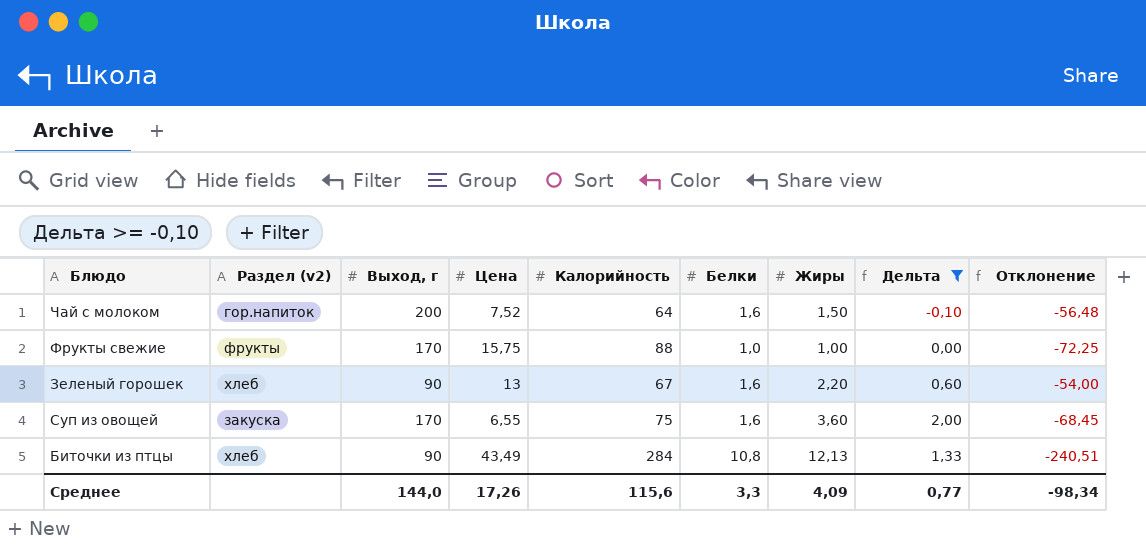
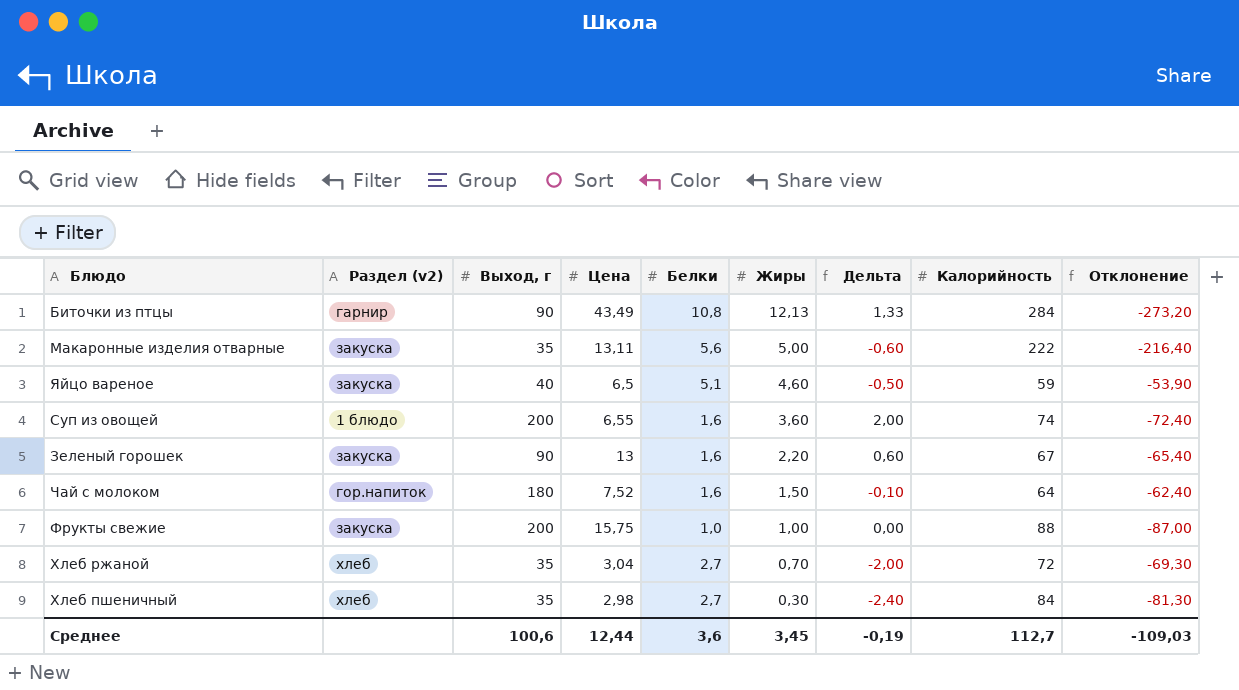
filter: Дельта >= -0,10 -> none
row order: none -> Жиры descending
column Калорийность | position: 5 -> 8
column Отклонение | formula: [Цена] - [Калорийность] -> [Белки] - [Калорийность]
Биточки из птцы | Раздел (v2): хлеб -> гарнир
Суп из овощей | Раздел (v2): закуска -> 1 блюдо
Суп из овощей | Выход, г: 170 -> 200
Суп из овощей | Калорийность: 75 -> 74
Зеленый горошек | Раздел (v2): хлеб -> закуска
Чай с молоком | Выход, г: 200 -> 180
Фрукты свежие | Раздел (v2): фрукты -> закуска
Фрукты свежие | Выход, г: 170 -> 200
Среднее | Выход, г: 144,0 -> 100,6
Среднее | Цена: 17,26 -> 12,44
Среднее | Белки: 3,3 -> 3,6
Среднее | Жиры: 4,09 -> 3,45
Среднее | Дельта: 0,77 -> -0,19
Среднее | Калорийность: 115,6 -> 112,7
Среднее | Отклонение: -98,34 -> -109,03

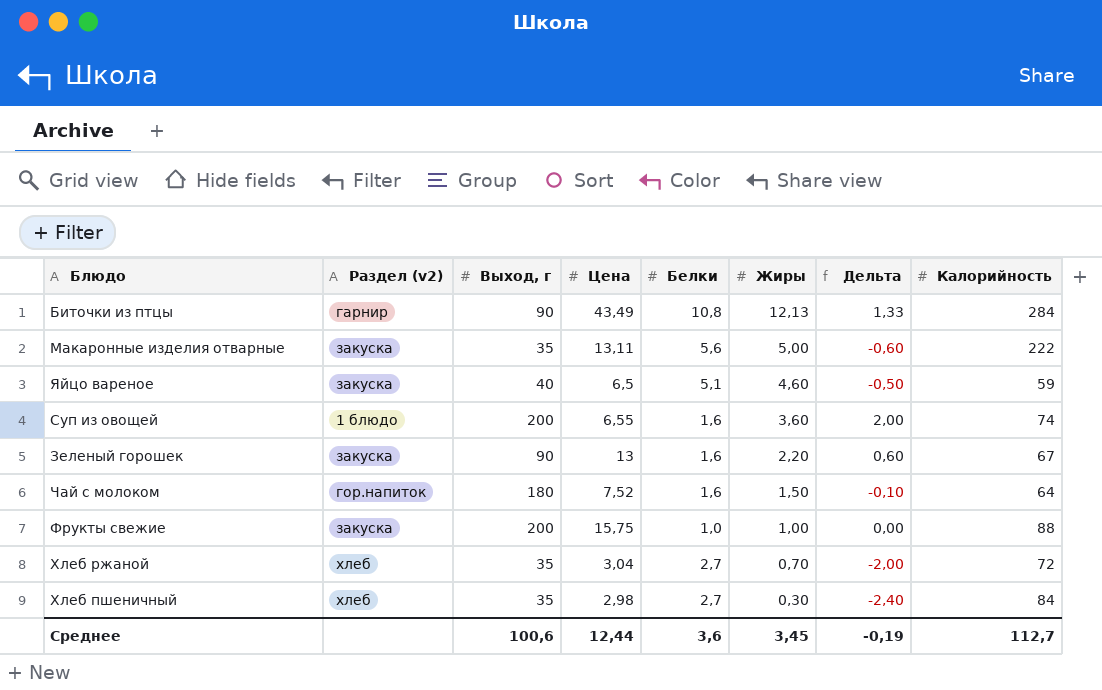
column Отклонение | formula: [Белки] - [Калорийность] -> none

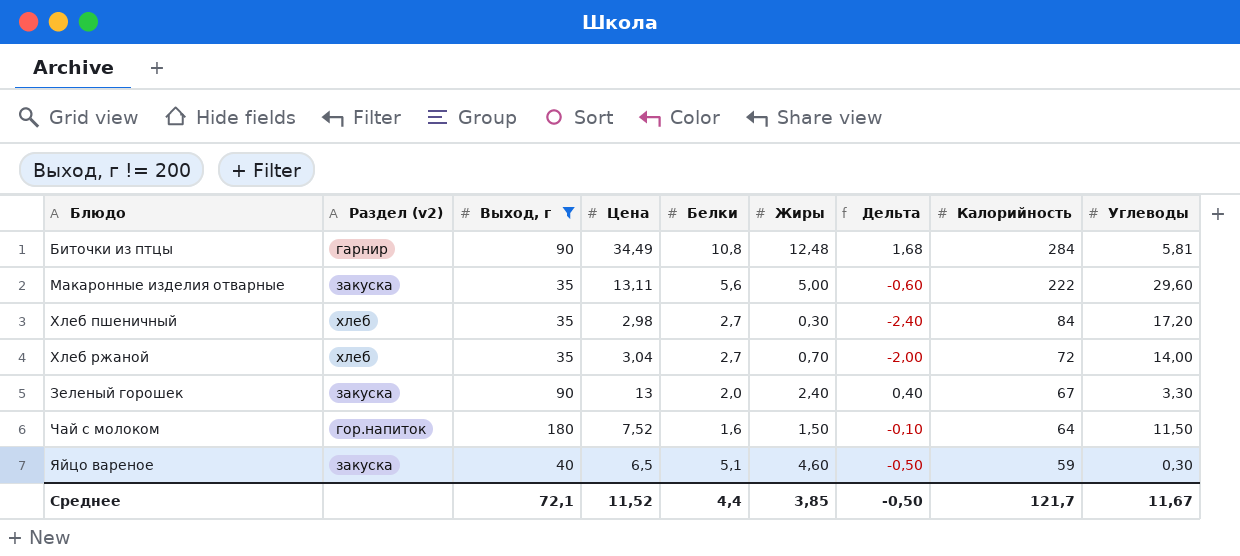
filter: none -> Выход, г != 200
row order: Жиры descending -> Калорийность descending
column Углеводы | position: none -> 9
Биточки из птцы | Цена: 43,49 -> 34,49
Биточки из птцы | Жиры: 12,13 -> 12,48
Биточки из птцы | Дельта: 1,33 -> 1,68
Зеленый горошек | Белки: 1,6 -> 2,0
Зеленый горошек | Жиры: 2,20 -> 2,40
Зеленый горошек | Дельта: 0,60 -> 0,40
Среднее | Выход, г: 100,6 -> 72,1
Среднее | Цена: 12,44 -> 11,52
Среднее | Белки: 3,6 -> 4,4
Среднее | Жиры: 3,45 -> 3,85
Среднее | Дельта: -0,19 -> -0,50
Среднее | Калорийность: 112,7 -> 121,7

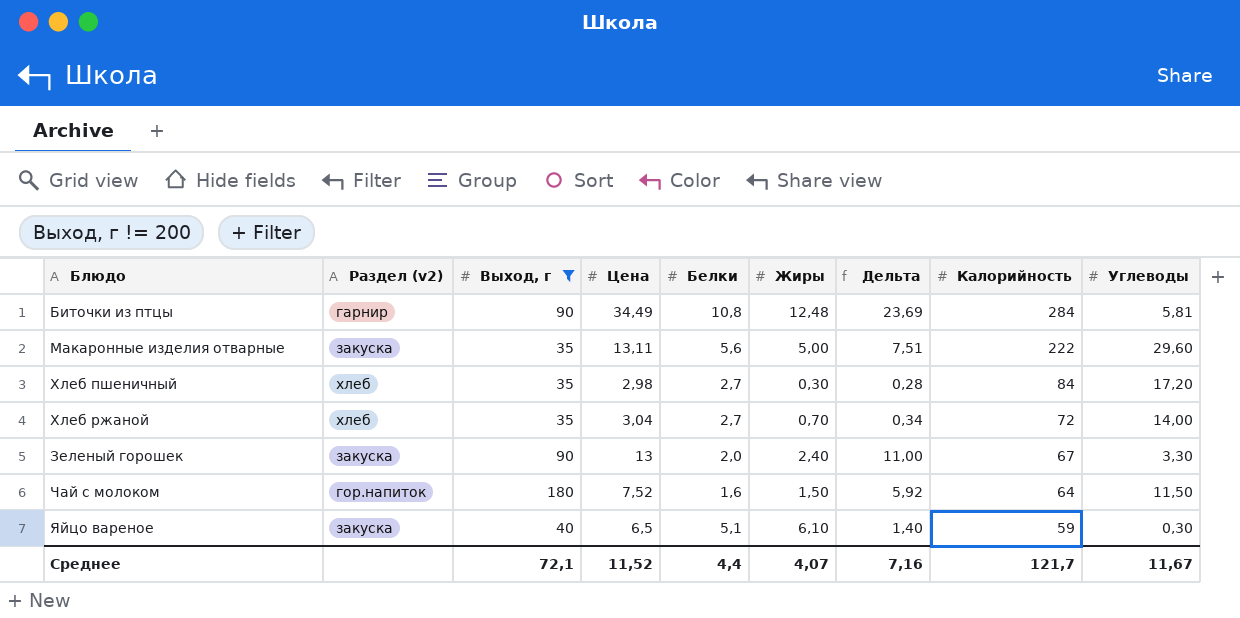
column Дельта | formula: [Жиры] - [Белки] -> [Цена] - [Белки]
Яйцо вареное | Жиры: 4,60 -> 6,10
Среднее | Жиры: 3,85 -> 4,07
Среднее | Дельта: -0,50 -> 7,16

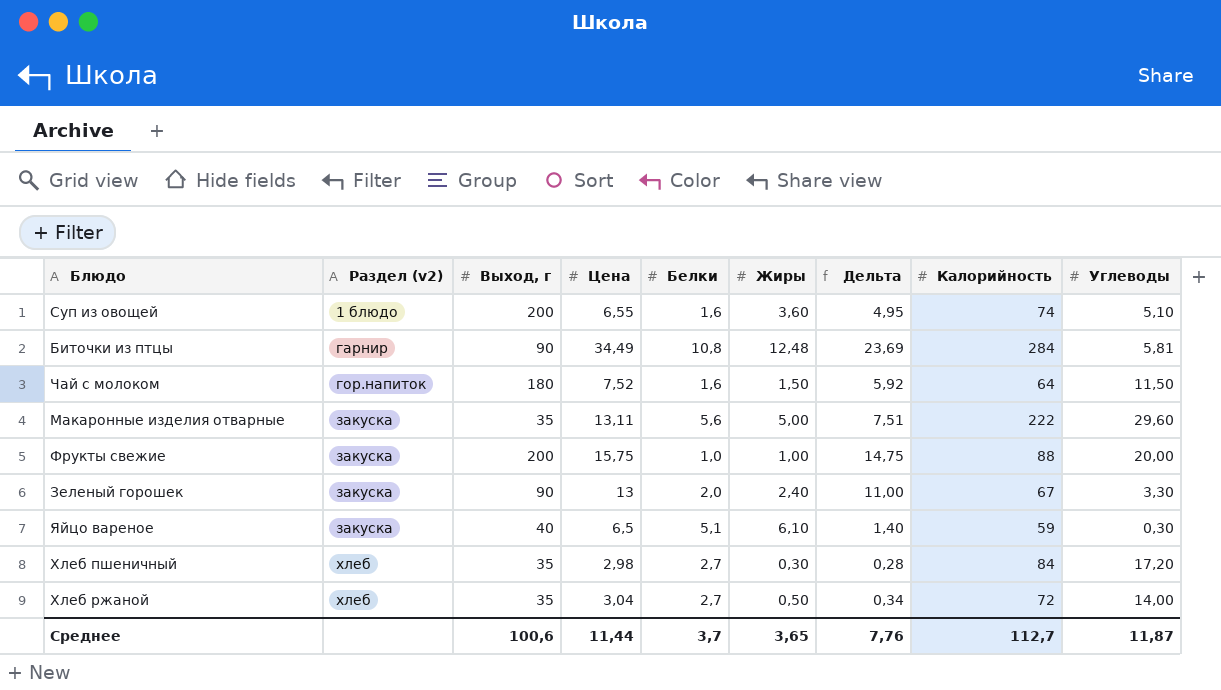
filter: Выход, г != 200 -> none
row order: Калорийность descending -> Раздел (v2) ascending
Хлеб ржаной | Жиры: 0,70 -> 0,50
Среднее | Выход, г: 72,1 -> 100,6
Среднее | Цена: 11,52 -> 11,44
Среднее | Белки: 4,4 -> 3,7
Среднее | Жиры: 4,07 -> 3,65
Среднее | Дельта: 7,16 -> 7,76
Среднее | Калорийность: 121,7 -> 112,7
Среднее | Углеводы: 11,67 -> 11,87

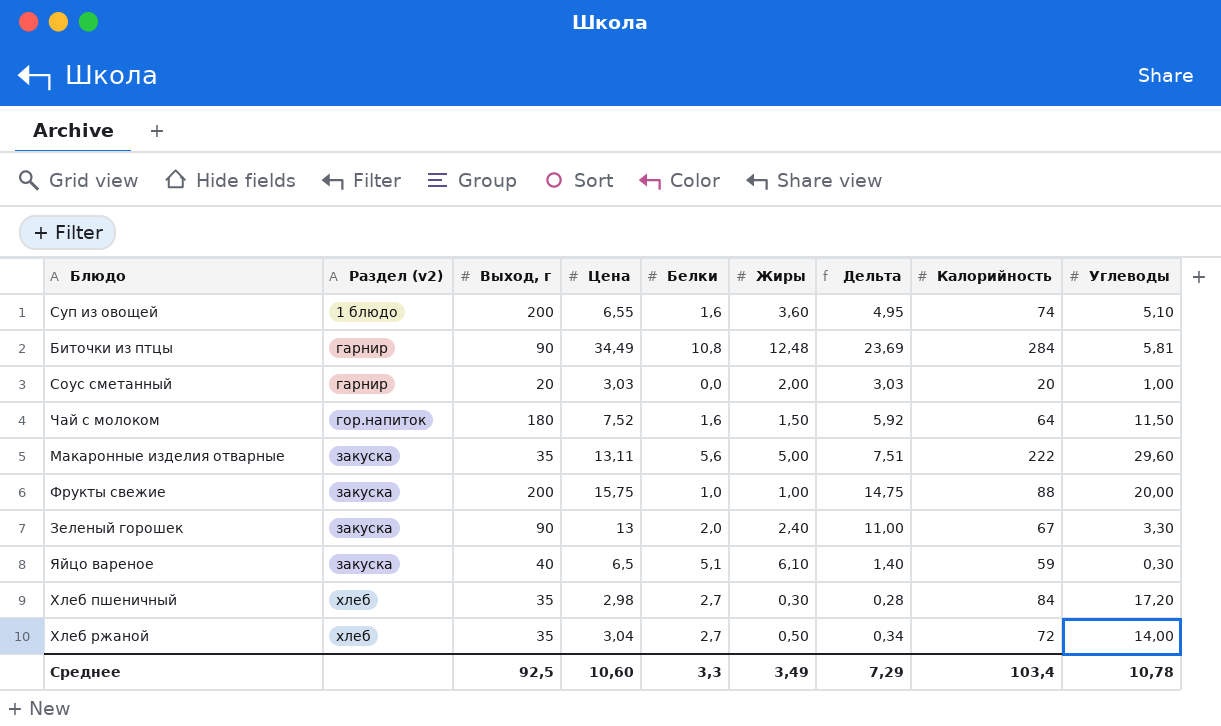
row Соус сметанный: none -> гарнир | 20 | 3,03 | 0,0 | 2,00 | 3,03 | 20 | 1,00
Среднее | Выход, г: 100,6 -> 92,5
Среднее | Цена: 11,44 -> 10,60
Среднее | Белки: 3,7 -> 3,3
Среднее | Жиры: 3,65 -> 3,49
Среднее | Дельта: 7,76 -> 7,29
Среднее | Калорийность: 112,7 -> 103,4
Среднее | Углеводы: 11,87 -> 10,78

